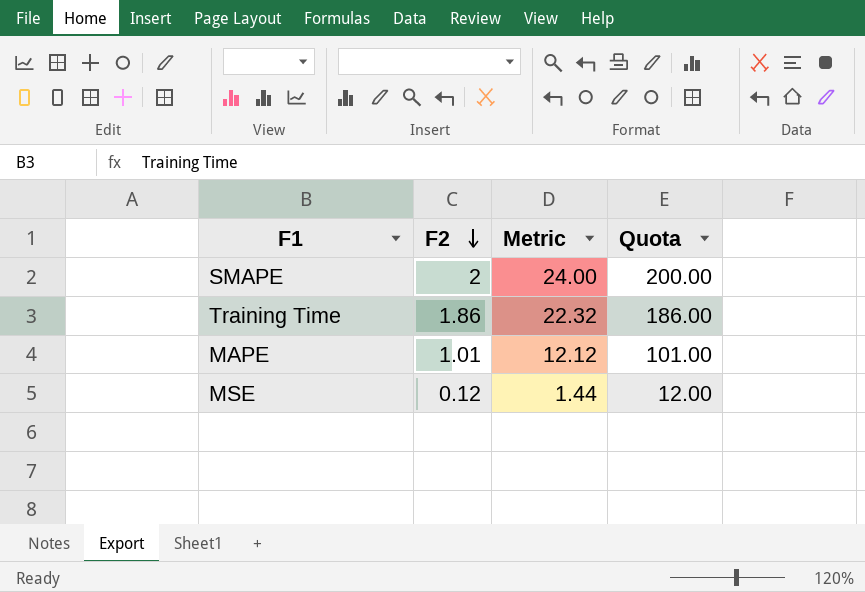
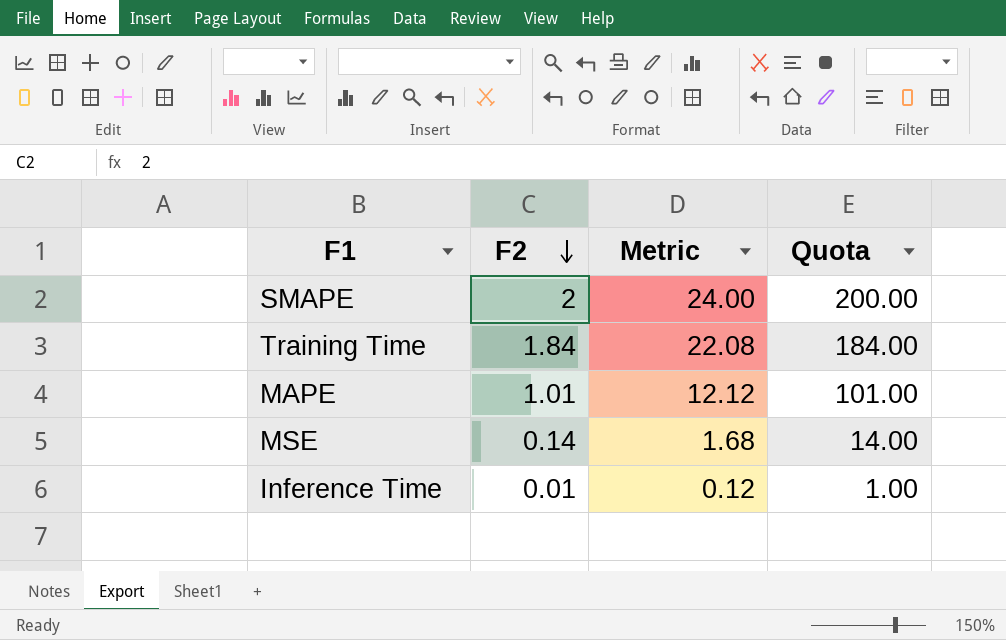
Training Time | F2: 1.86 -> 1.84
Training Time | Metric: 22.32 -> 22.08
Training Time | Quota: 186.00 -> 184.00
MSE | F2: 0.12 -> 0.14
MSE | Metric: 1.44 -> 1.68
MSE | Quota: 12.00 -> 14.00
row Inference Time: none -> 0.01 | 0.12 | 1.00

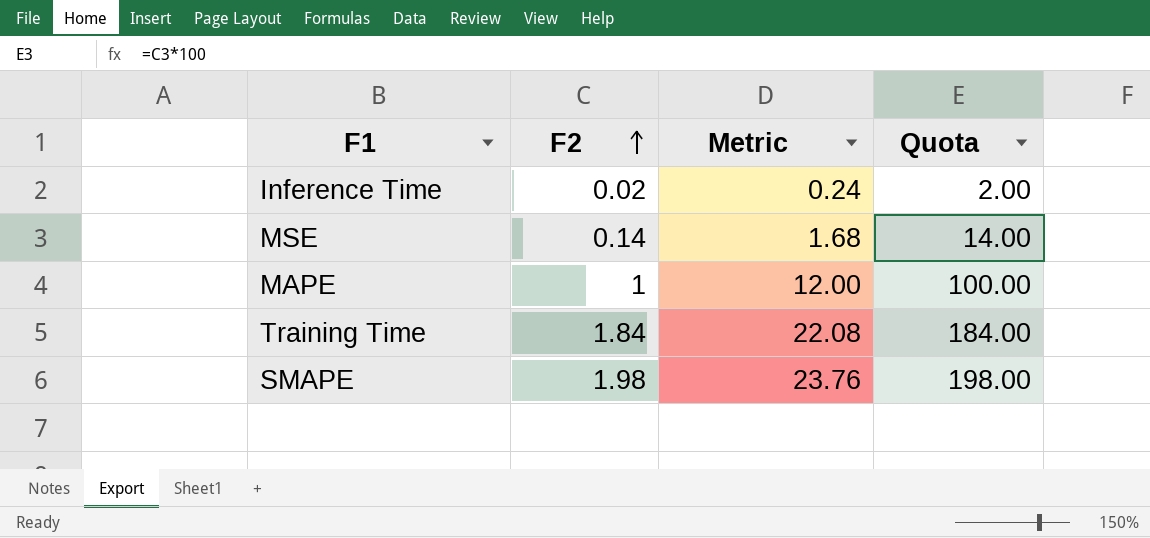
row order: F2 descending -> F2 ascending
Inference Time | F2: 0.01 -> 0.02
Inference Time | Metric: 0.12 -> 0.24
Inference Time | Quota: 1.00 -> 2.00
MAPE | F2: 1.01 -> 1
MAPE | Metric: 12.12 -> 12.00
MAPE | Quota: 101.00 -> 100.00
SMAPE | F2: 2 -> 1.98
SMAPE | Metric: 24.00 -> 23.76
SMAPE | Quota: 200.00 -> 198.00

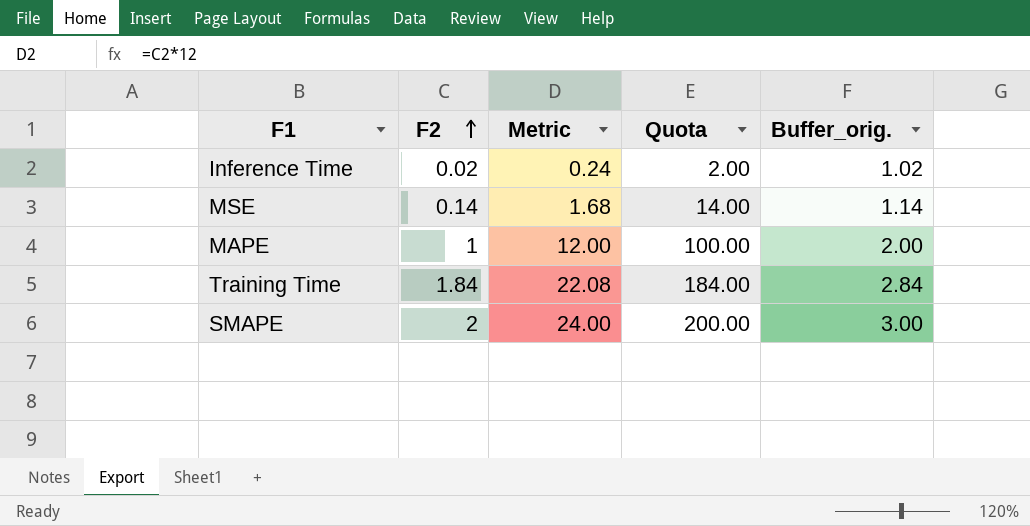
column Buffer_orig. | formula: none -> [F2] + 1
SMAPE | F2: 1.98 -> 2
SMAPE | Metric: 23.76 -> 24.00
SMAPE | Quota: 198.00 -> 200.00

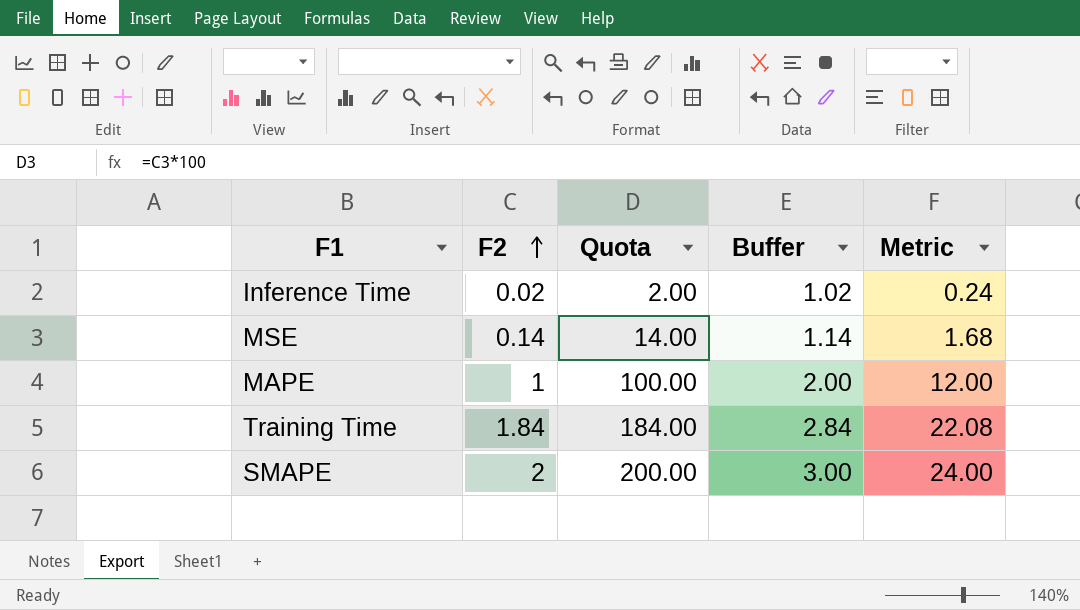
column name: Buffer_orig. -> Buffer
column Metric | position: 3 -> 5

